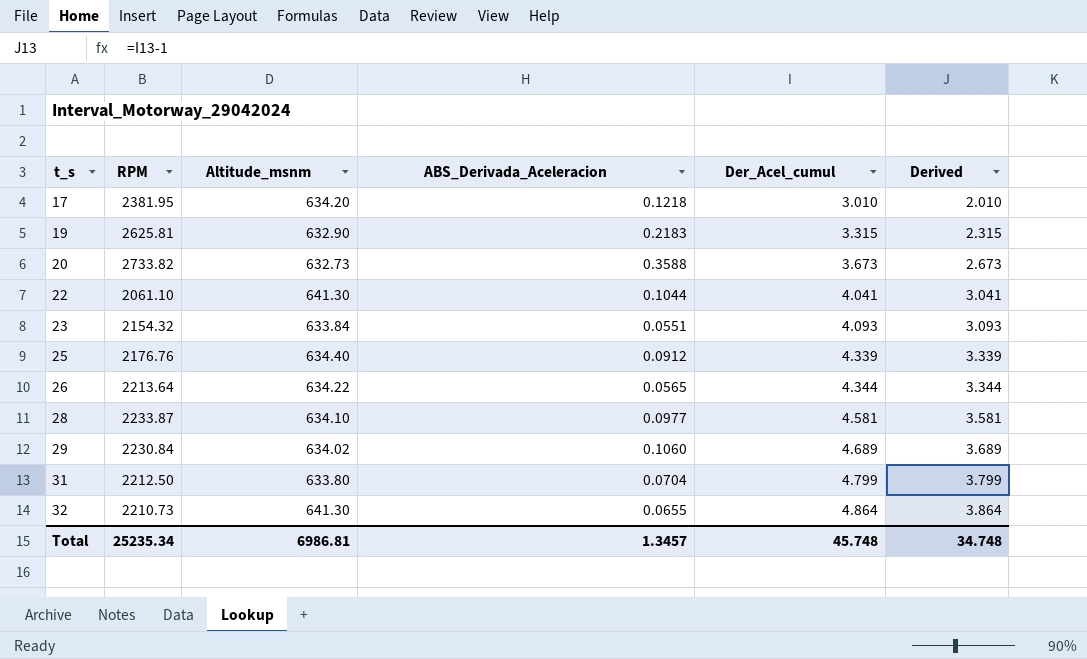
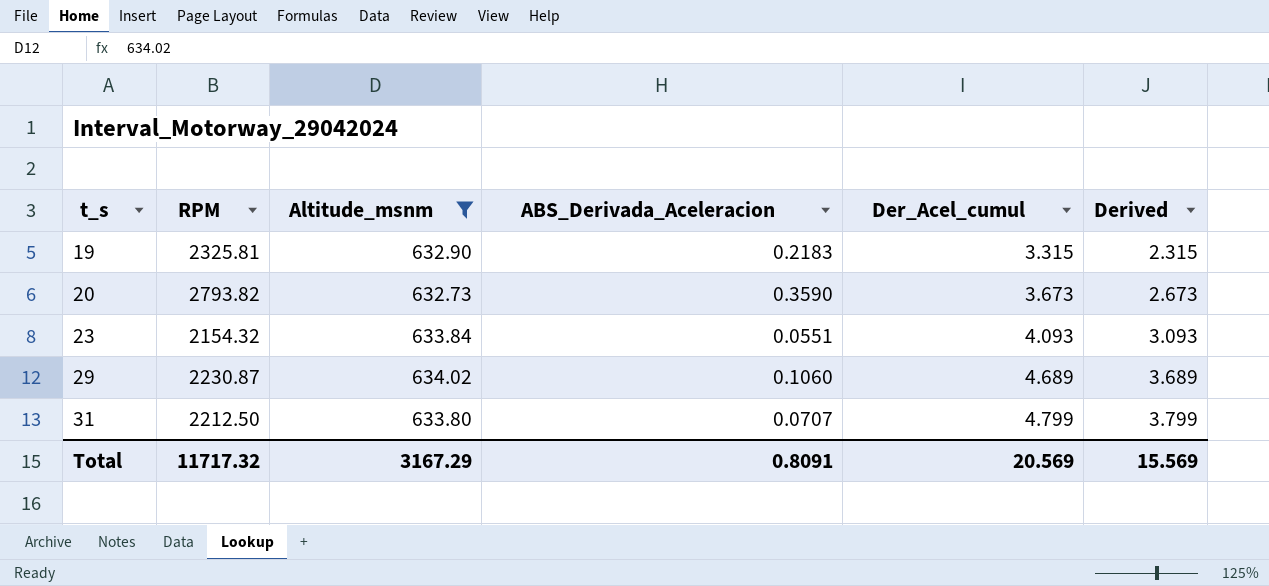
filter: none -> Altitude_msnm <= 634.02
19 | RPM: 2625.81 -> 2325.81
20 | RPM: 2733.82 -> 2793.82
20 | ABS_Derivada_Aceleracion: 0.3588 -> 0.3590
29 | RPM: 2230.84 -> 2230.87
31 | ABS_Derivada_Aceleracion: 0.0704 -> 0.0707
Total | RPM: 25235.34 -> 11717.32
Total | Altitude_msnm: 6986.81 -> 3167.29
Total | ABS_Derivada_Aceleracion: 1.3457 -> 0.8091
Total | Der_Acel_cumul: 45.748 -> 20.569
Total | Derived: 34.748 -> 15.569

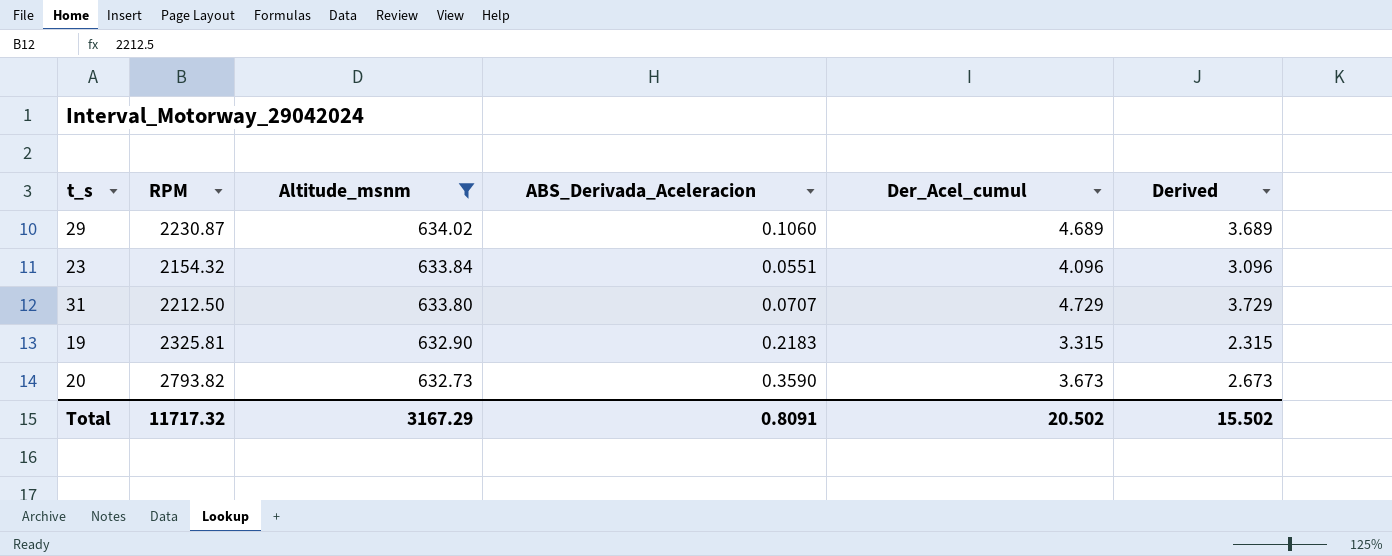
row order: t_s ascending -> Altitude_msnm descending
23 | Der_Acel_cumul: 4.093 -> 4.096
23 | Derived: 3.093 -> 3.096
31 | Der_Acel_cumul: 4.799 -> 4.729
31 | Derived: 3.799 -> 3.729
Total | Der_Acel_cumul: 20.569 -> 20.502
Total | Derived: 15.569 -> 15.502

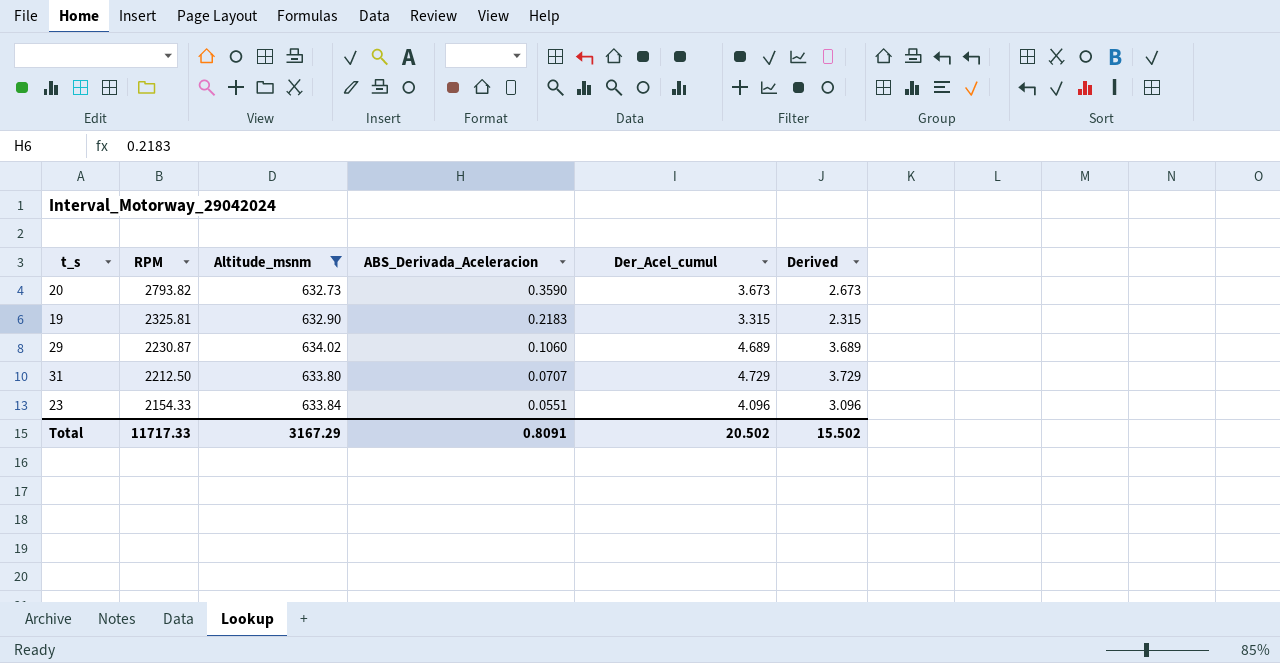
row order: Altitude_msnm descending -> RPM descending
23 | RPM: 2154.32 -> 2154.33
Total | RPM: 11717.32 -> 11717.33

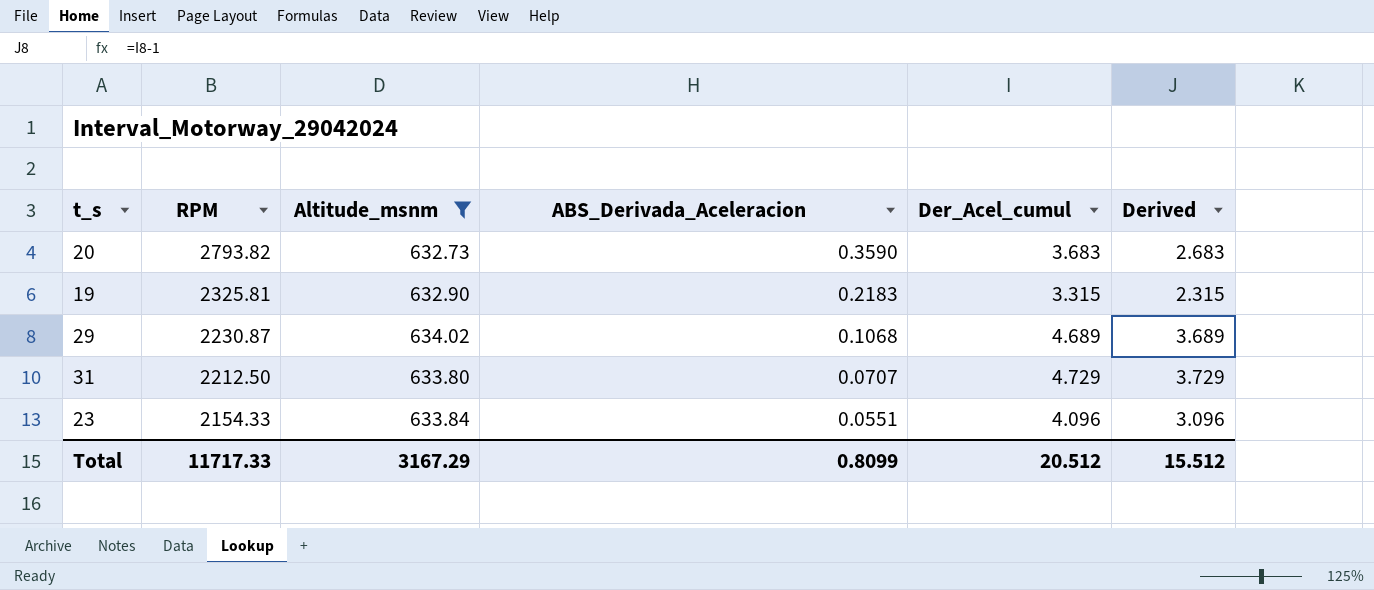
20 | Der_Acel_cumul: 3.673 -> 3.683
20 | Derived: 2.673 -> 2.683
29 | ABS_Derivada_Aceleracion: 0.1060 -> 0.1068
Total | ABS_Derivada_Aceleracion: 0.8091 -> 0.8099
Total | Der_Acel_cumul: 20.502 -> 20.512
Total | Derived: 15.502 -> 15.512

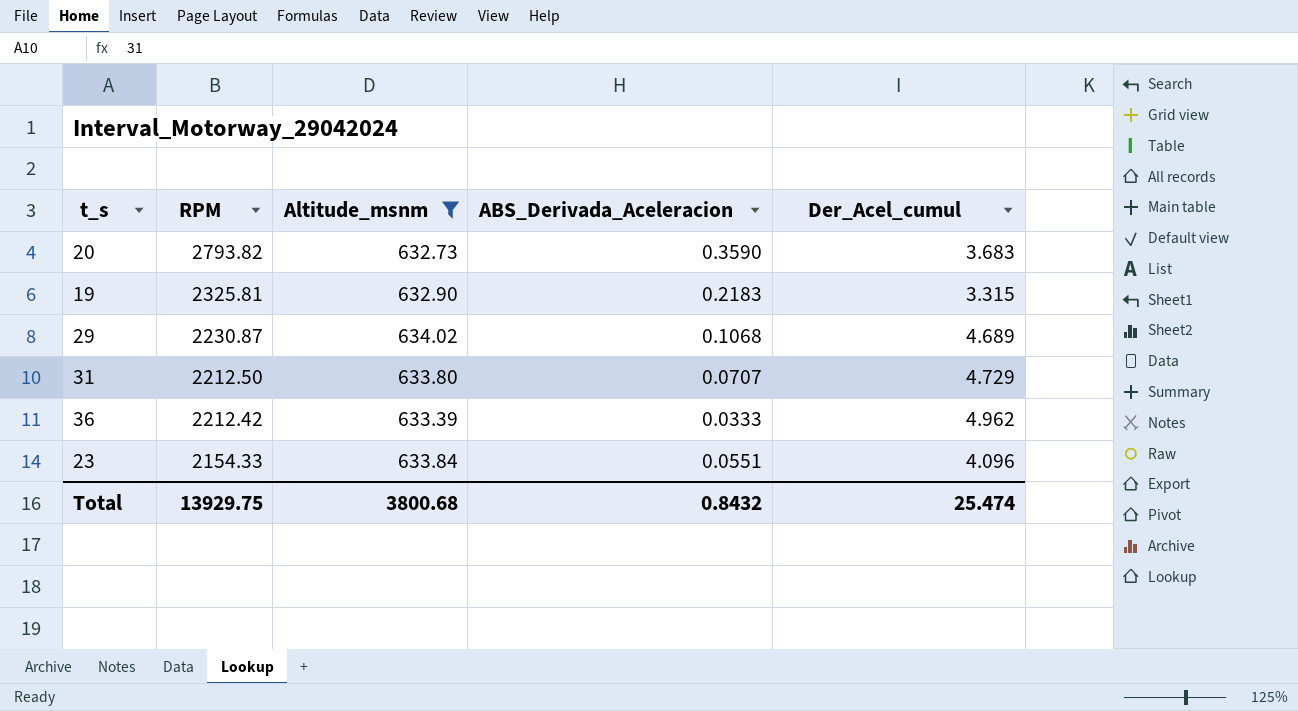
column Derived | formula: [Der_Acel_cumul] - 1 -> none
row 36: none -> 2212.42 | 633.39 | 0.0333 | 4.962
Total | RPM: 11717.33 -> 13929.75
Total | Altitude_msnm: 3167.29 -> 3800.68
Total | ABS_Derivada_Aceleracion: 0.8099 -> 0.8432
Total | Der_Acel_cumul: 20.512 -> 25.474

